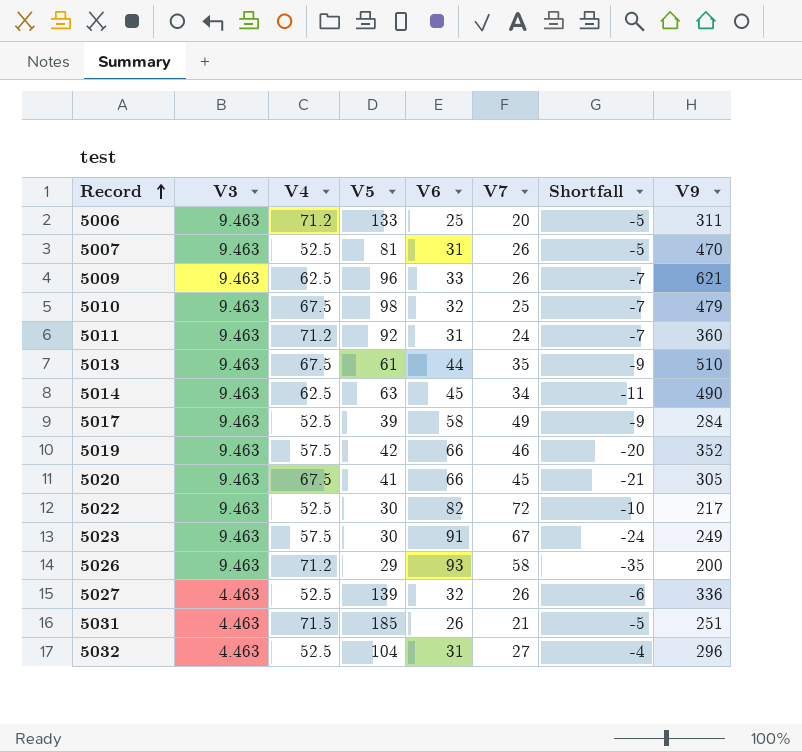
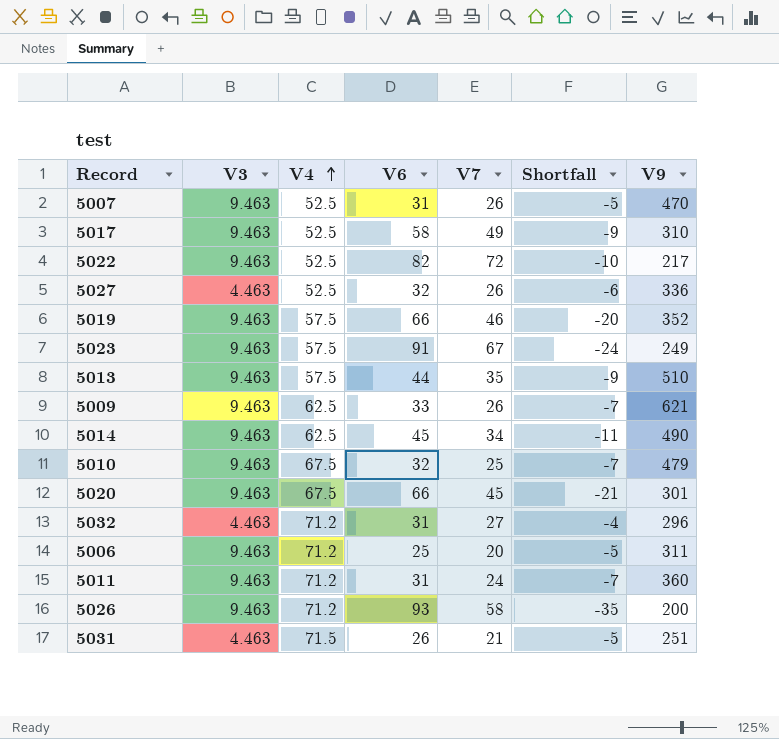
row order: Record ascending -> V4 ascending
column V5 | position: 4 -> none
5017 | V9: 284 -> 310
5013 | V4: 67.5 -> 57.5
5020 | V9: 305 -> 301
5032 | V4: 52.5 -> 71.2

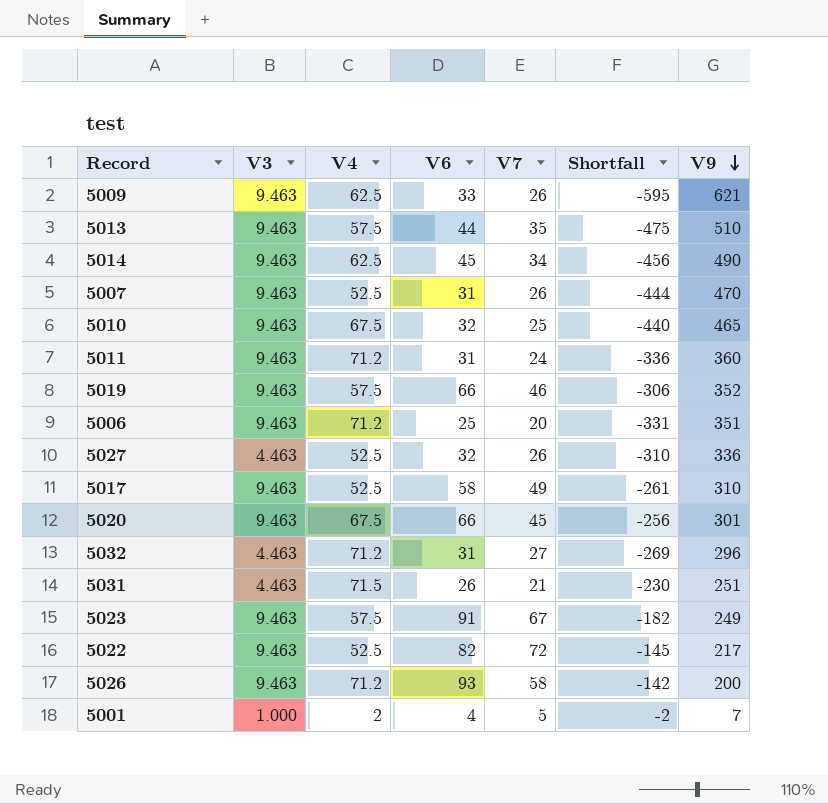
row order: V4 ascending -> V9 descending
column Shortfall | formula: [V7] - [V6] -> [V7] - [V9]
5010 | V9: 479 -> 465
5006 | V9: 311 -> 351
row 5001: none -> 1.000 | 2 | 4 | 5 | -2 | 7

